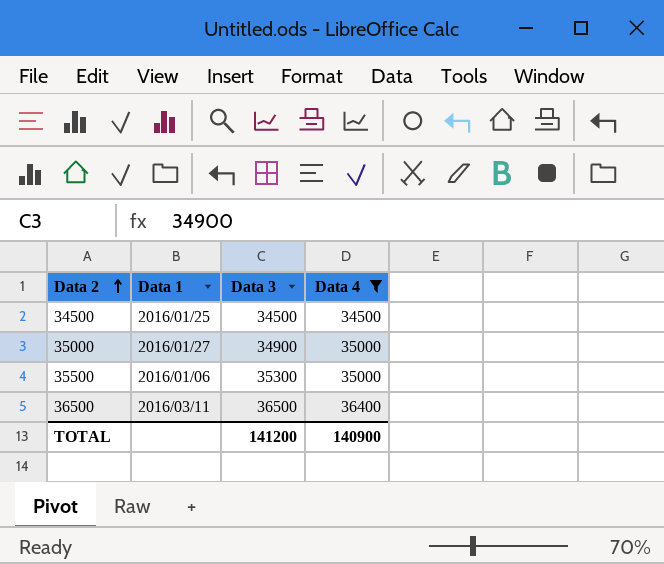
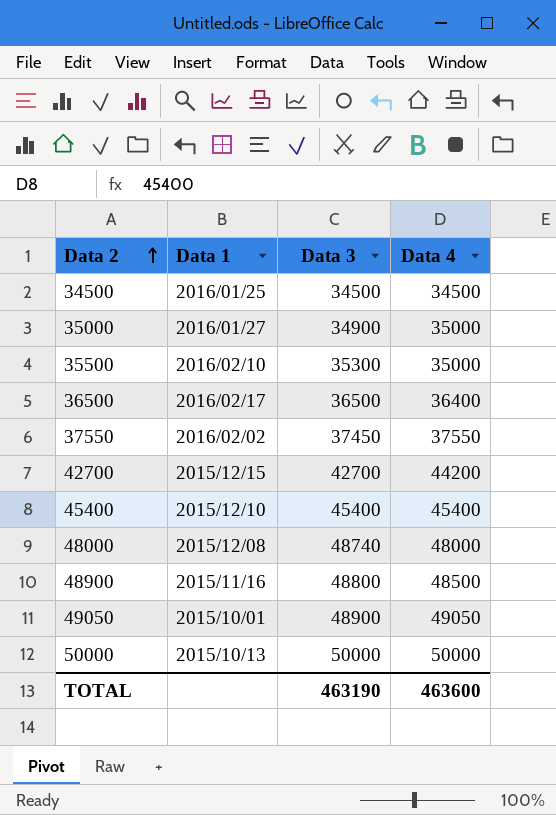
filter: Data 4 <= 36400 -> none
35500 | Data 1: 2016/01/06 -> 2016/02/10
36500 | Data 1: 2016/03/11 -> 2016/02/17
TOTAL | Data 3: 141200 -> 463190
TOTAL | Data 4: 140900 -> 463600

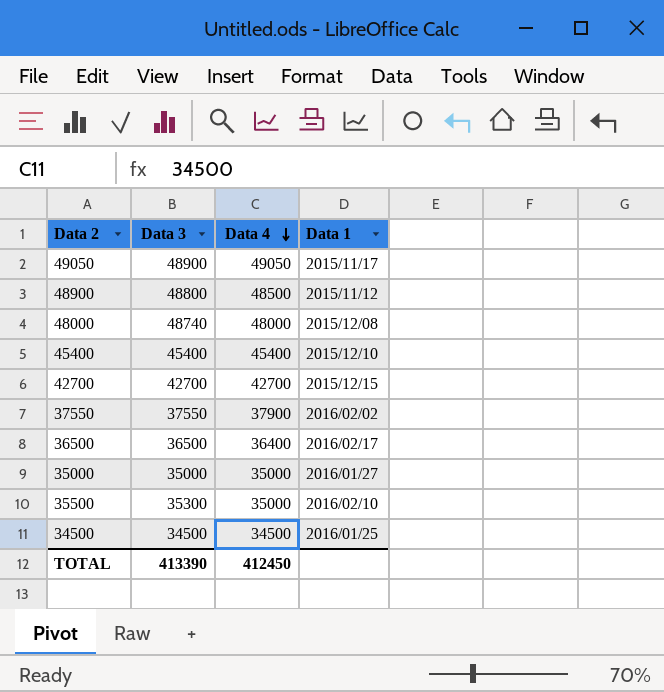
row order: Data 2 ascending -> Data 4 descending
column Data 1 | position: 2 -> 4
row 50000: 2015/10/13 | 50000 | 50000 -> none
49050 | Data 1: 2015/10/01 -> 2015/11/17
48900 | Data 1: 2015/11/16 -> 2015/11/12
42700 | Data 4: 44200 -> 42700
37550 | Data 3: 37450 -> 37550
37550 | Data 4: 37550 -> 37900
35000 | Data 3: 34900 -> 35000
TOTAL | Data 3: 463190 -> 413390
TOTAL | Data 4: 463600 -> 412450

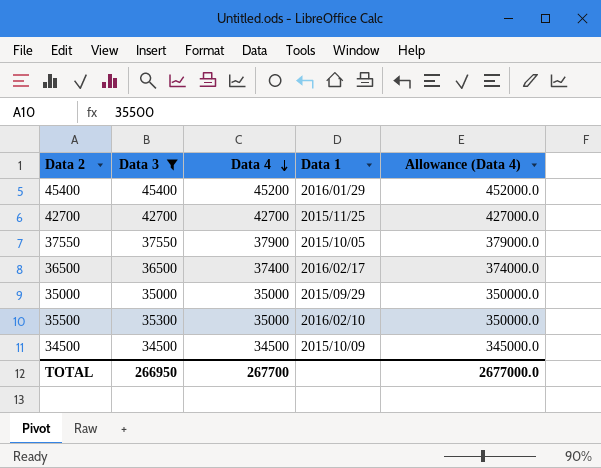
filter: none -> Data 3 <= 45400
column Allowance (Data 4) | formula: none -> [Data 4] * 10
45400 | Data 4: 45400 -> 45200
45400 | Data 1: 2015/12/10 -> 2016/01/29
42700 | Data 1: 2015/12/15 -> 2015/11/25
37550 | Data 1: 2016/02/02 -> 2015/10/05
36500 | Data 4: 36400 -> 37400
35000 | Data 1: 2016/01/27 -> 2015/09/29
34500 | Data 1: 2016/01/25 -> 2015/10/09
TOTAL | Data 3: 413390 -> 266950
TOTAL | Data 4: 412450 -> 267700

